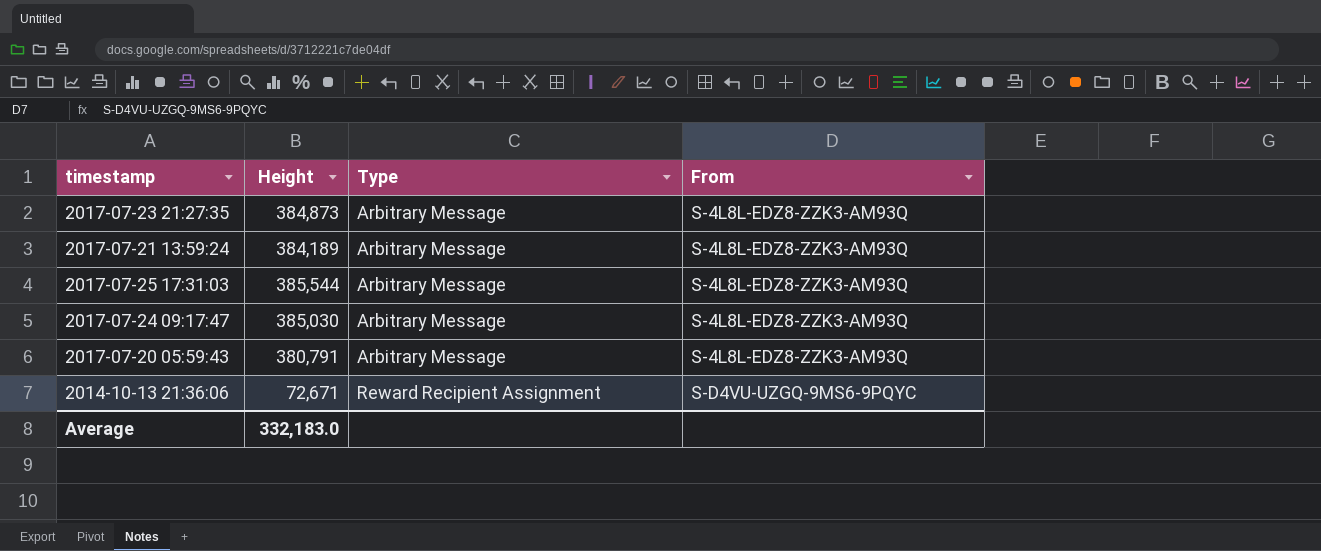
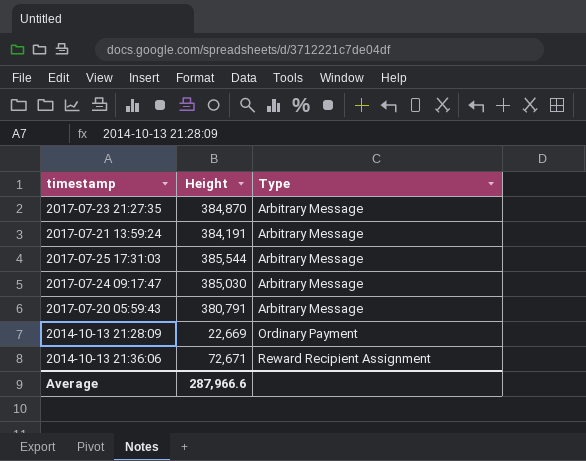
column From | position: 4 -> none
2017-07-23 21:27:35 | Height: 384,873 -> 384,870
2017-07-21 13:59:24 | Height: 384,189 -> 384,191
row 2014-10-13 21:28:09: none -> 22,669 | Ordinary Payment
Average | Height: 332,183.0 -> 287,966.6

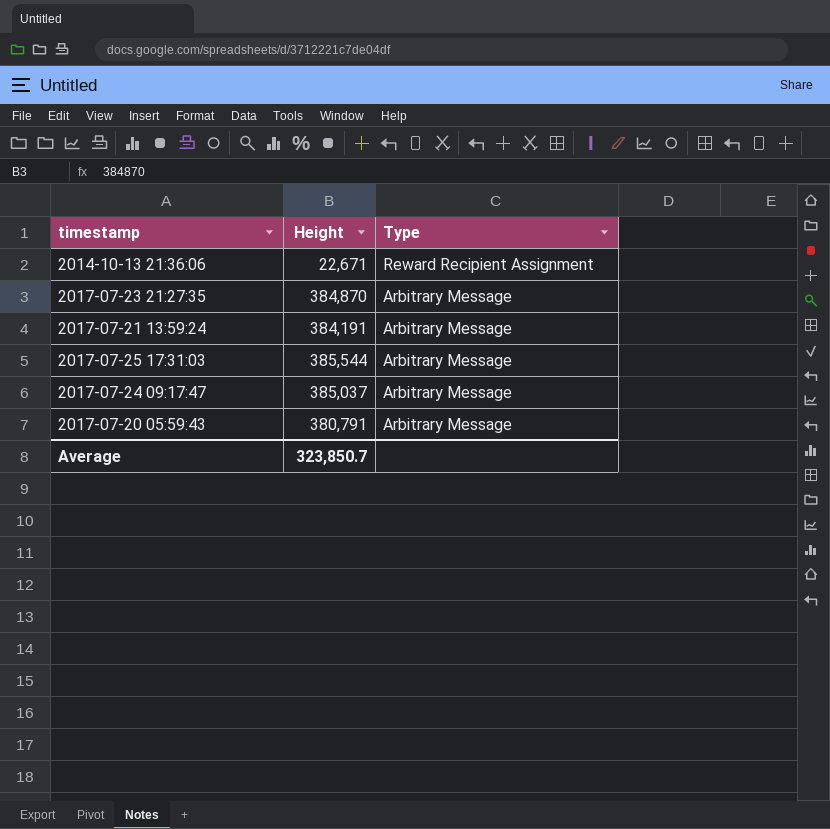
row order: Type ascending -> Type descending
row 2014-10-13 21:28:09: 22,669 | Ordinary Payment -> none
2014-10-13 21:36:06 | Height: 72,671 -> 22,671
2017-07-24 09:17:47 | Height: 385,030 -> 385,037
Average | Height: 287,966.6 -> 323,850.7

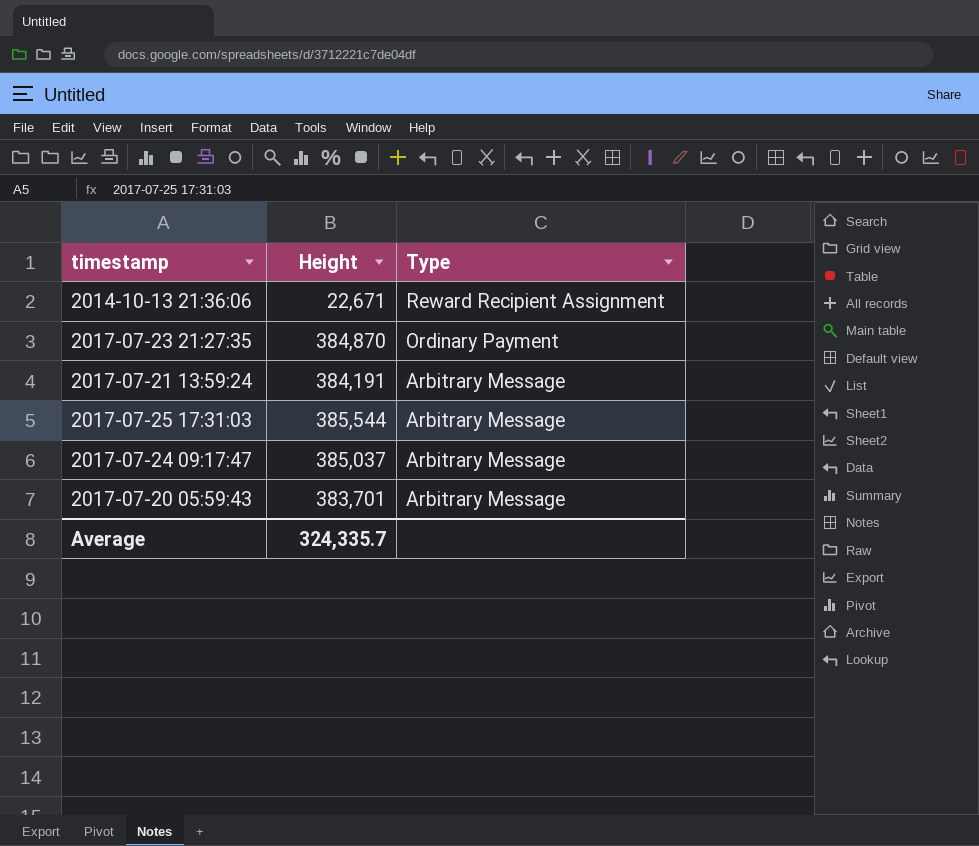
2017-07-23 21:27:35 | Type: Arbitrary Message -> Ordinary Payment
2017-07-20 05:59:43 | Height: 380,791 -> 383,701
Average | Height: 323,850.7 -> 324,335.7

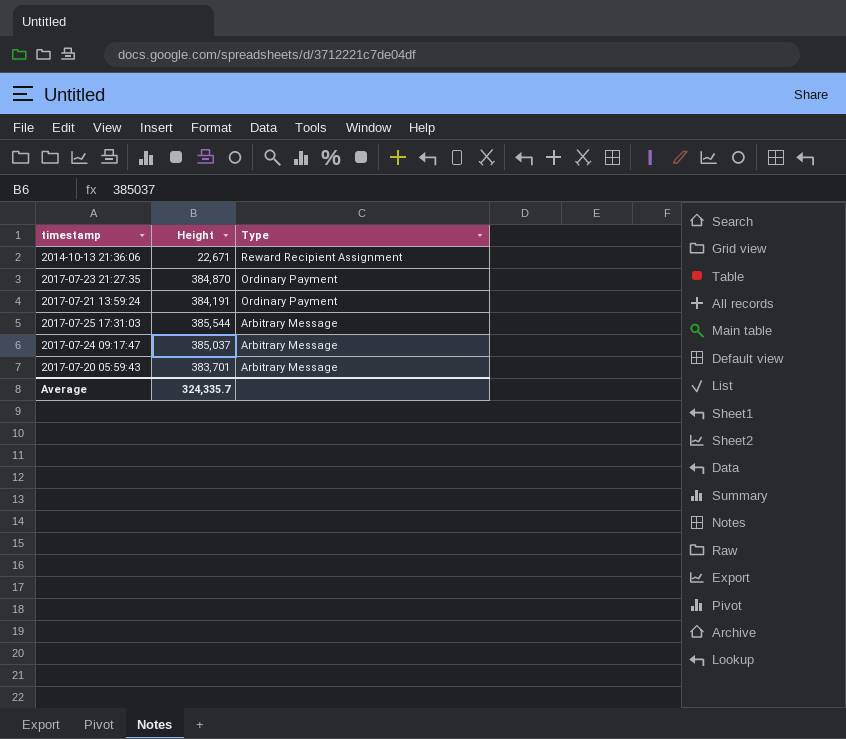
2017-07-21 13:59:24 | Type: Arbitrary Message -> Ordinary Payment

